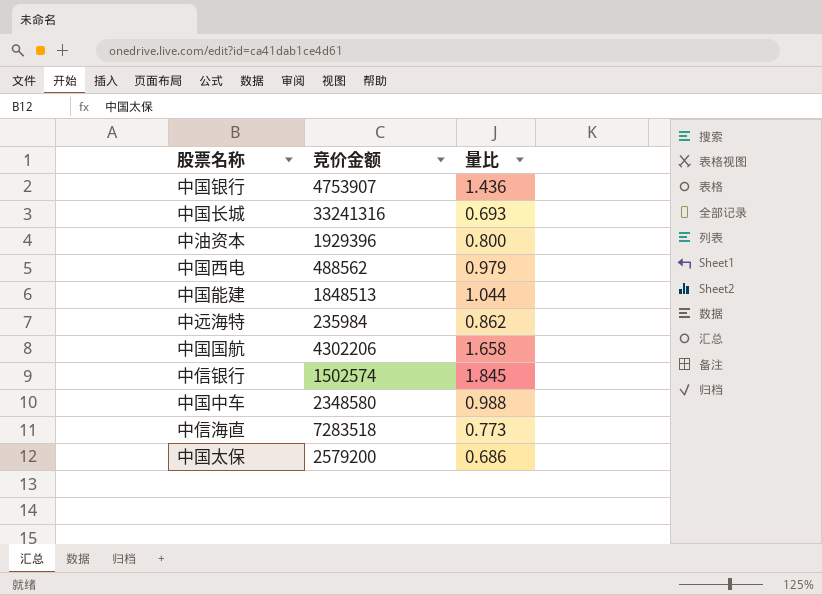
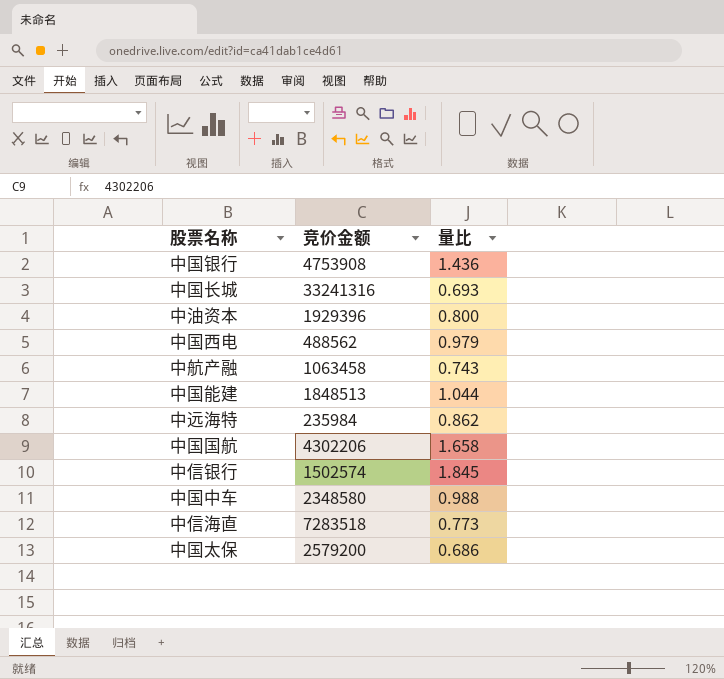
中国银行 | 竞价金额: 4753907 -> 4753908
row 中航产融: none -> 1063458 | 0.743

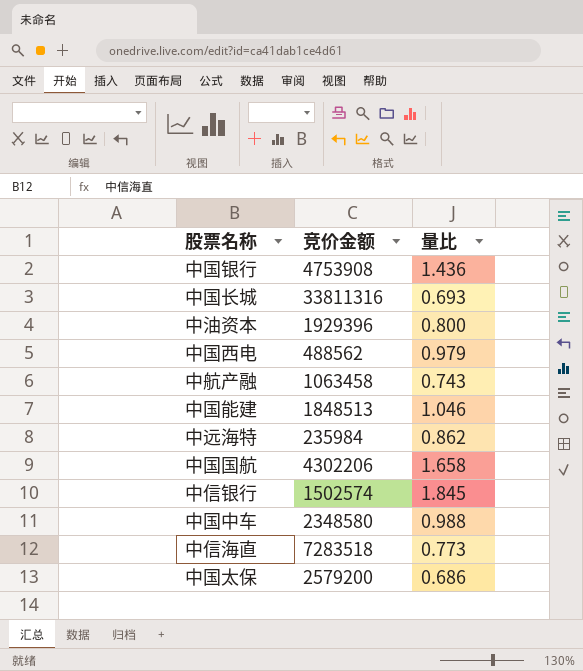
中国长城 | 竞价金额: 33241316 -> 33811316
中国能建 | 量比: 1.044 -> 1.046

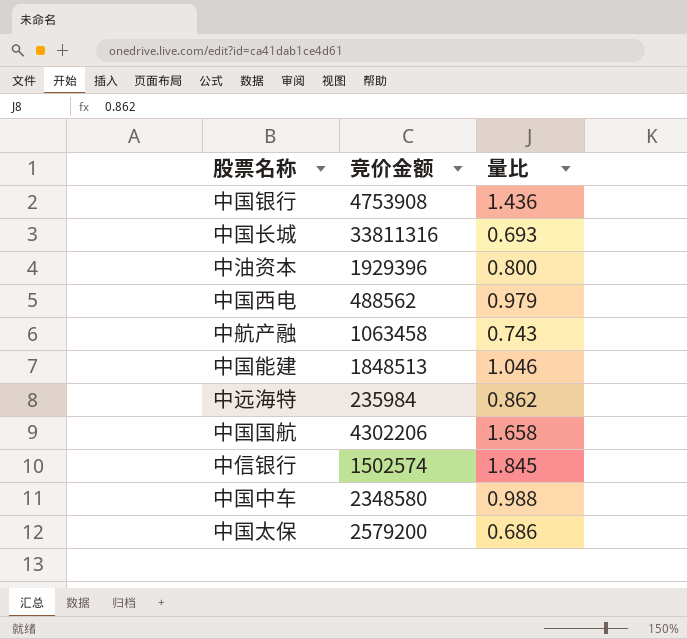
row 中信海直: 7283518 | 0.773 -> none

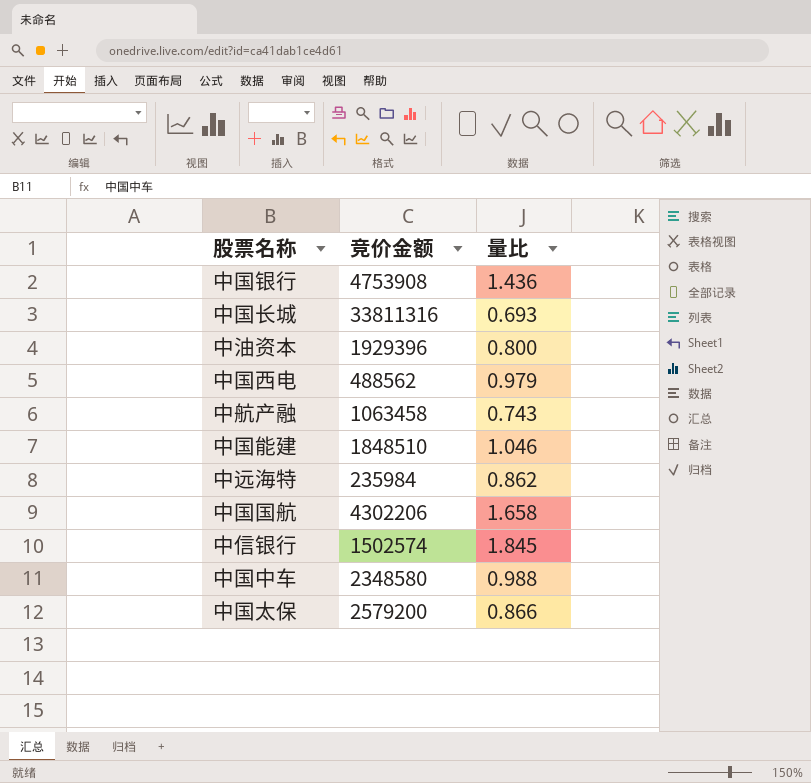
中国能建 | 竞价金额: 1848513 -> 1848510
中国太保 | 量比: 0.686 -> 0.866

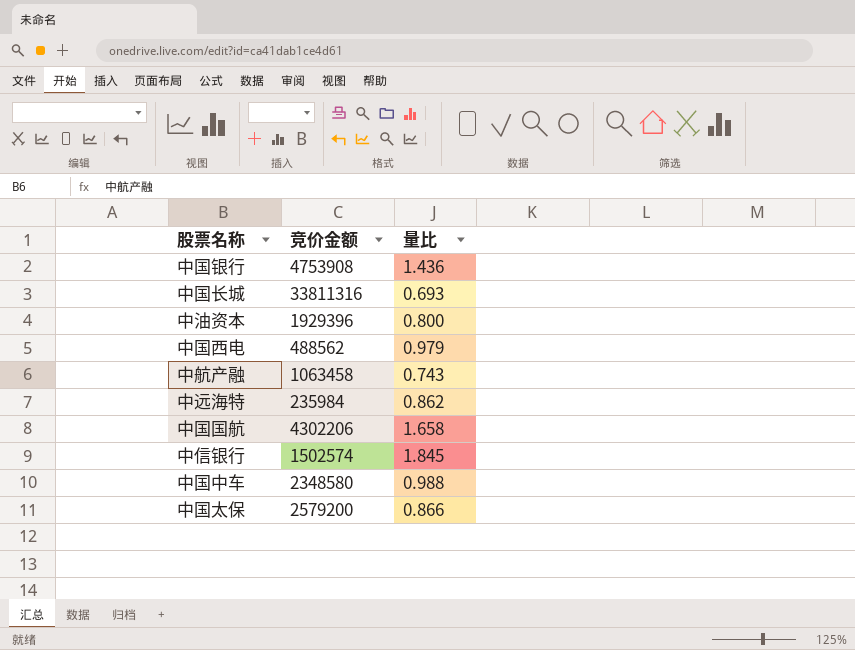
row 中国能建: 1848510 | 1.046 -> none

